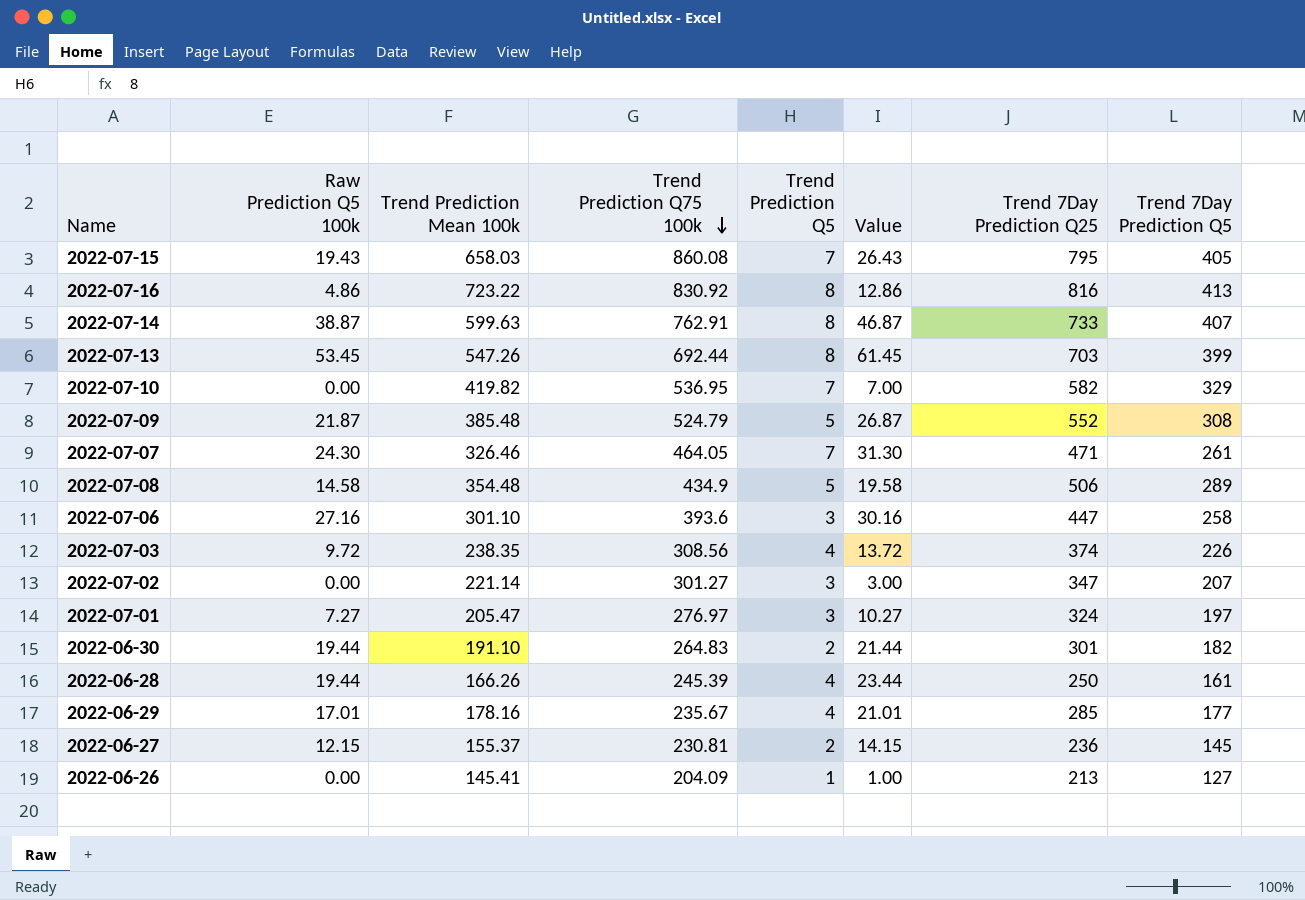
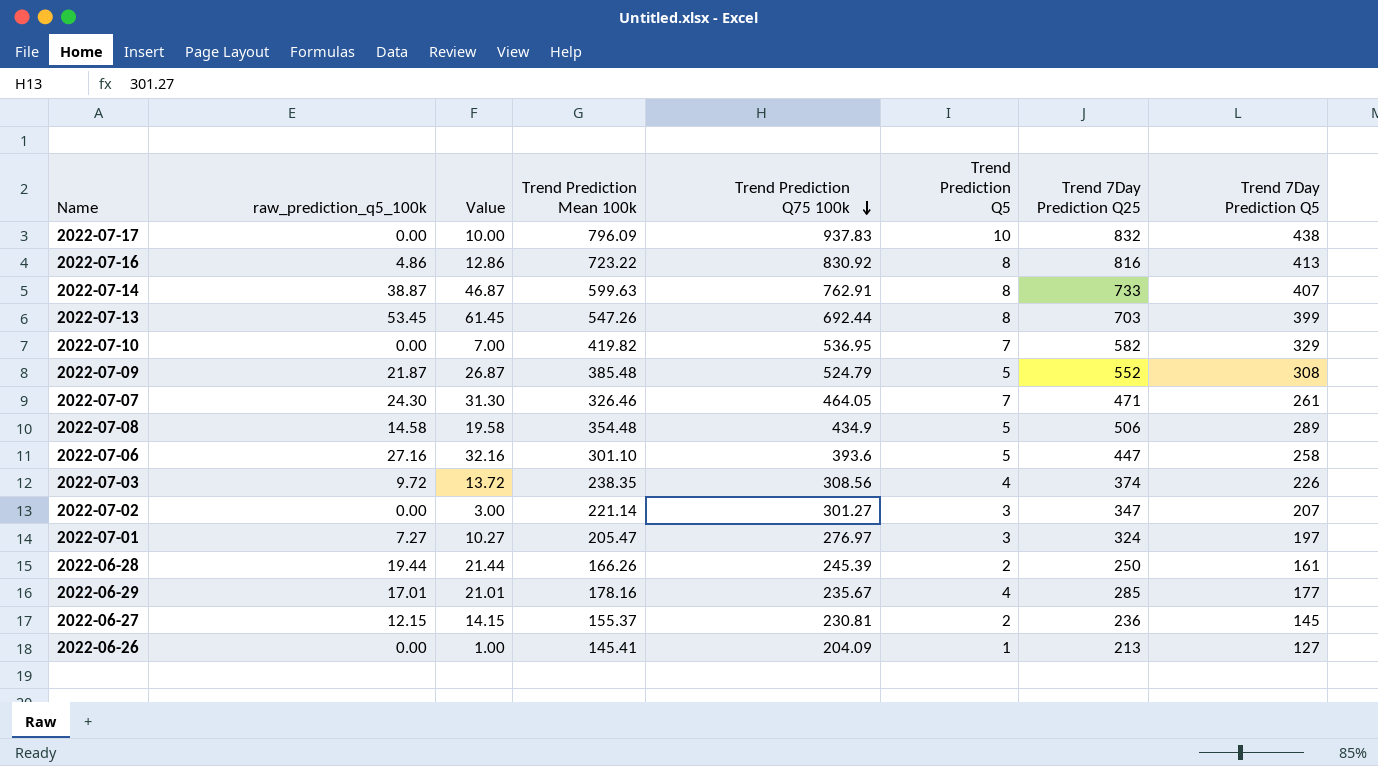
column name: Raw Prediction Q5 100k -> raw_prediction_q5_100k
column Value | position: 6 -> 3
row 2022-07-15: 19.43 | 658.03 | 860.08 | 7 | 26.43 | 795 | 405 -> none
row 2022-06-30: 19.44 | 191.10 | 264.83 | 2 | 21.44 | 301 | 182 -> none
row 2022-07-17: none -> 0.00 | 10.00 | 796.09 | 937.83 | 10 | 832 | 438
2022-07-06 | Value: 30.16 -> 32.16
2022-07-06 | Trend Prediction Q5: 3 -> 5
2022-06-28 | Value: 23.44 -> 21.44
2022-06-28 | Trend Prediction Q5: 4 -> 2

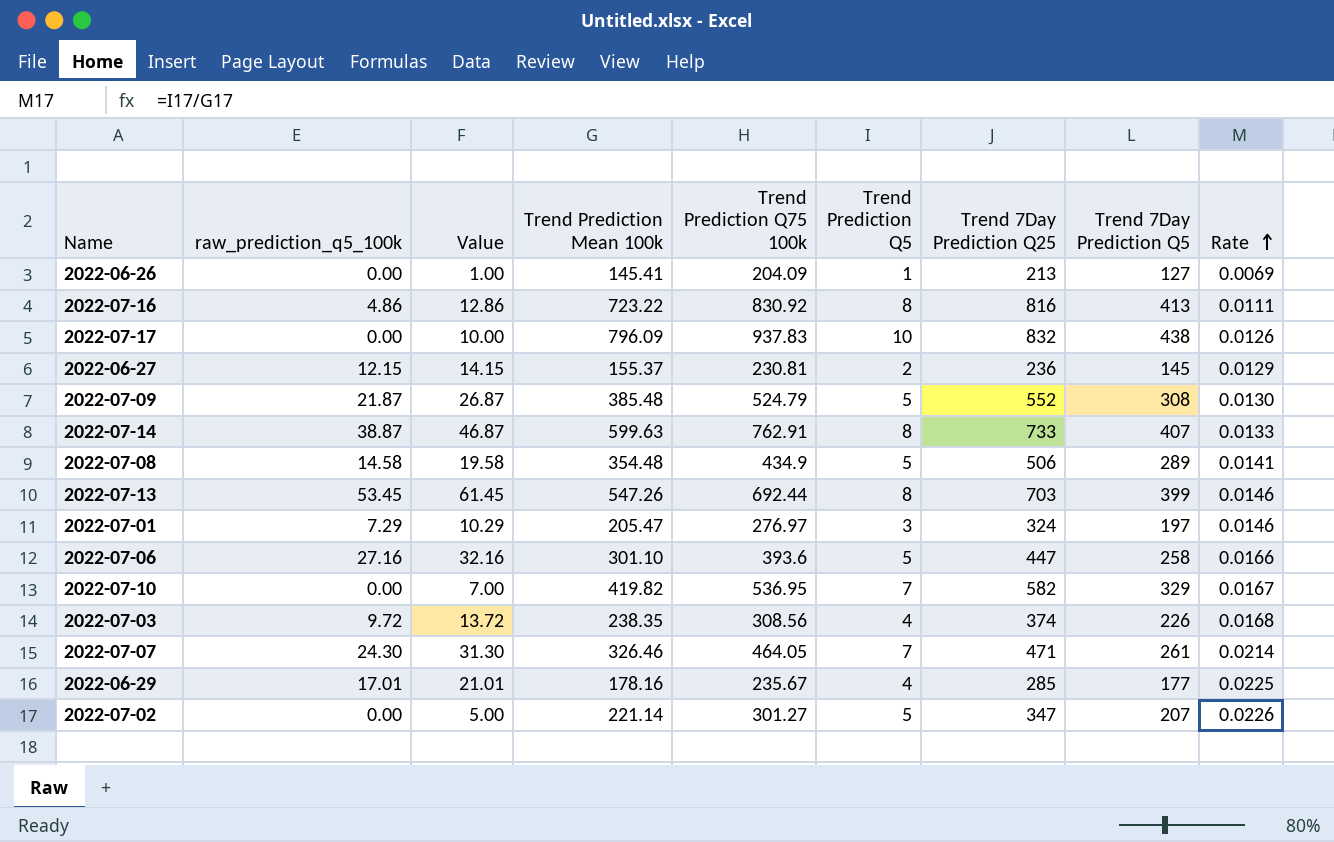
row order: Trend Prediction Q75 100k descending -> Rate ascending
column Rate | formula: none -> [Trend Prediction Q5] / [Trend Prediction Mean 100k]
row 2022-06-28: 19.44 | 21.44 | 166.26 | 245.39 | 2 | 250 | 161 -> none
2022-07-01 | raw_prediction_q5_100k: 7.27 -> 7.29
2022-07-01 | Value: 10.27 -> 10.29
2022-07-02 | Value: 3.00 -> 5.00
2022-07-02 | Trend Prediction Q5: 3 -> 5

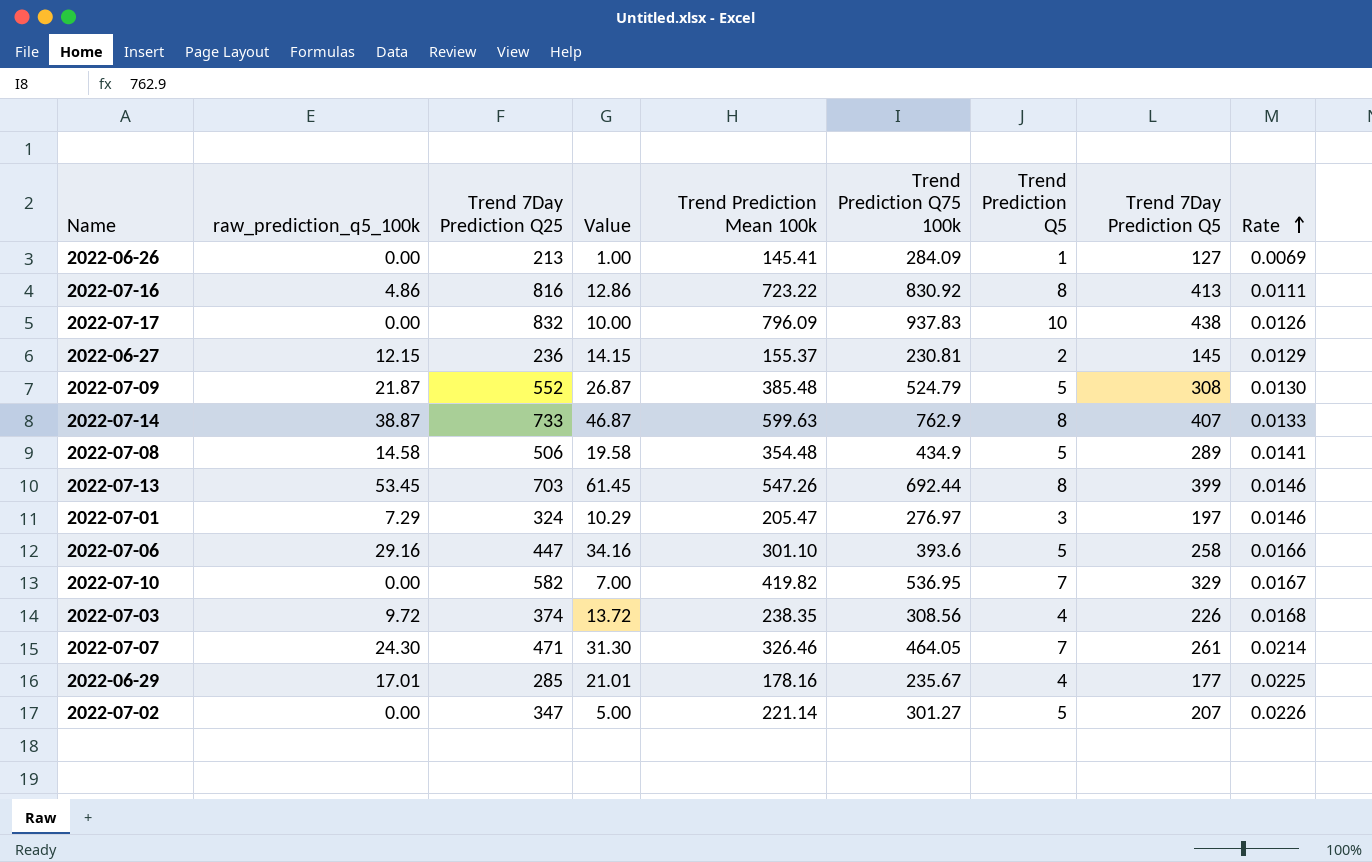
column Trend 7Day Prediction Q25 | position: 7 -> 3
2022-06-26 | Trend Prediction Q75 100k: 204.09 -> 284.09
2022-07-14 | Trend Prediction Q75 100k: 762.91 -> 762.9
2022-07-06 | raw_prediction_q5_100k: 27.16 -> 29.16
2022-07-06 | Value: 32.16 -> 34.16

